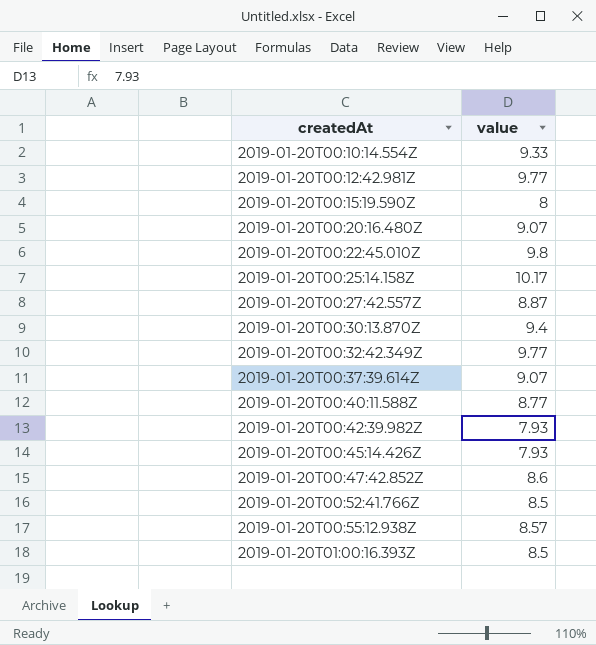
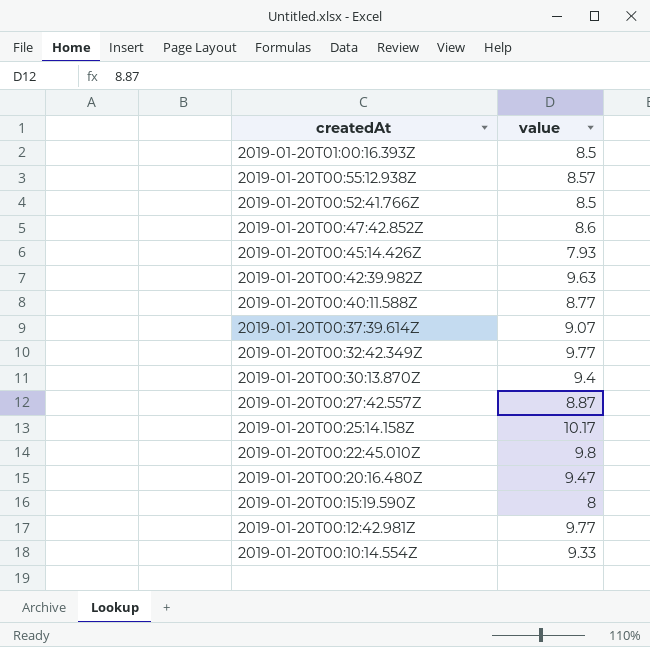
row order: createdAt ascending -> createdAt descending
2019-01-20T00:42:39.982Z | value: 7.93 -> 9.63
2019-01-20T00:20:16.480Z | value: 9.07 -> 9.47

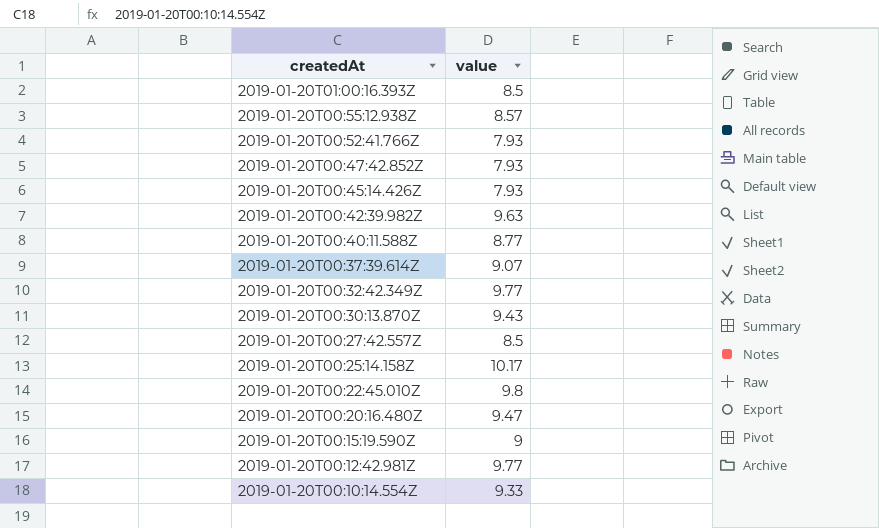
2019-01-20T00:52:41.766Z | value: 8.5 -> 7.93
2019-01-20T00:47:42.852Z | value: 8.6 -> 7.93
2019-01-20T00:30:13.870Z | value: 9.4 -> 9.43
2019-01-20T00:27:42.557Z | value: 8.87 -> 8.5
2019-01-20T00:15:19.590Z | value: 8 -> 9

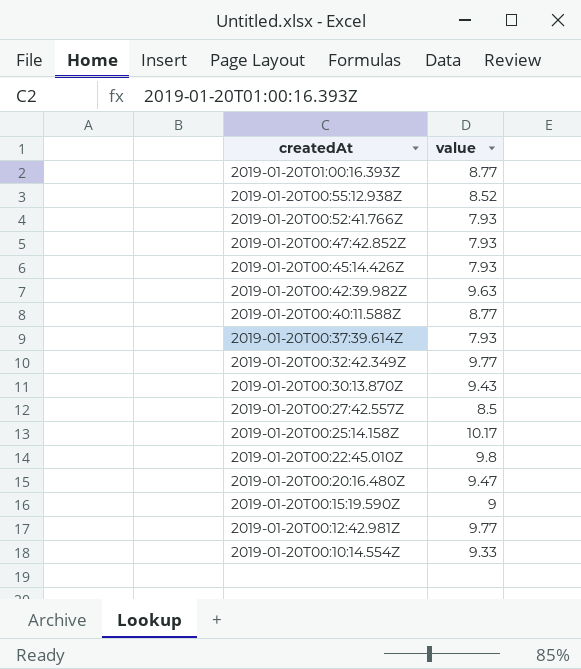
2019-01-20T01:00:16.393Z | value: 8.5 -> 8.77
2019-01-20T00:55:12.938Z | value: 8.57 -> 8.52
2019-01-20T00:37:39.614Z | value: 9.07 -> 7.93

